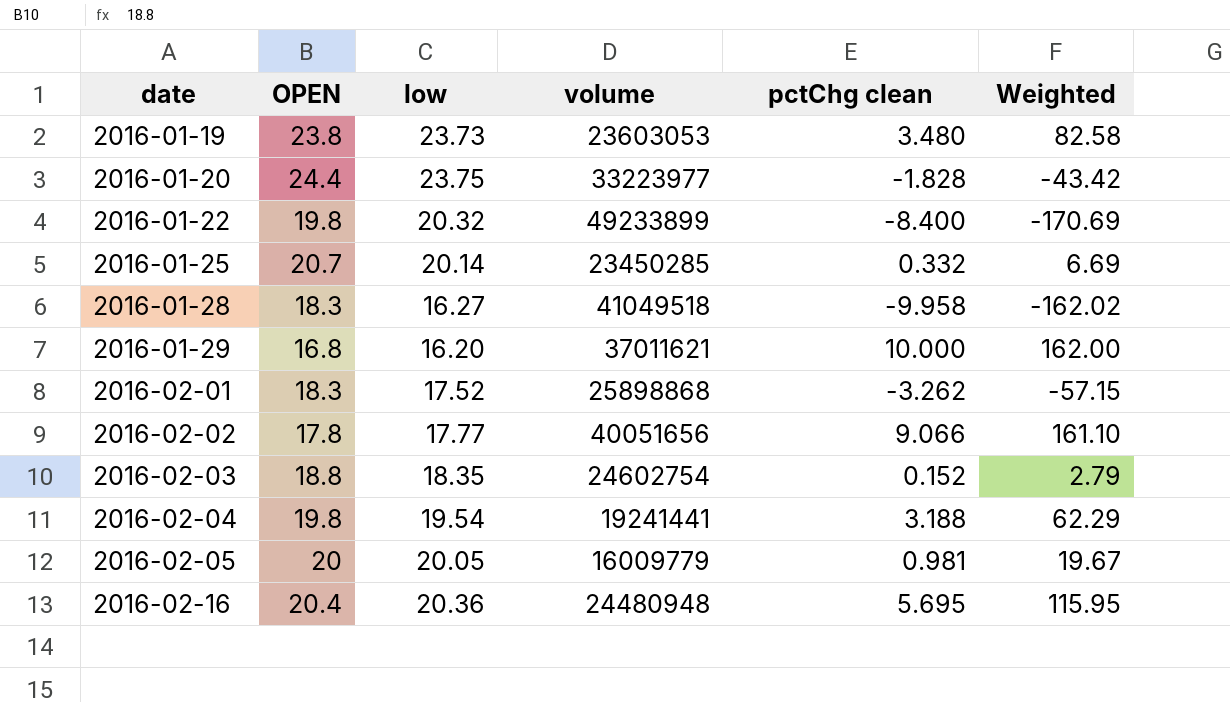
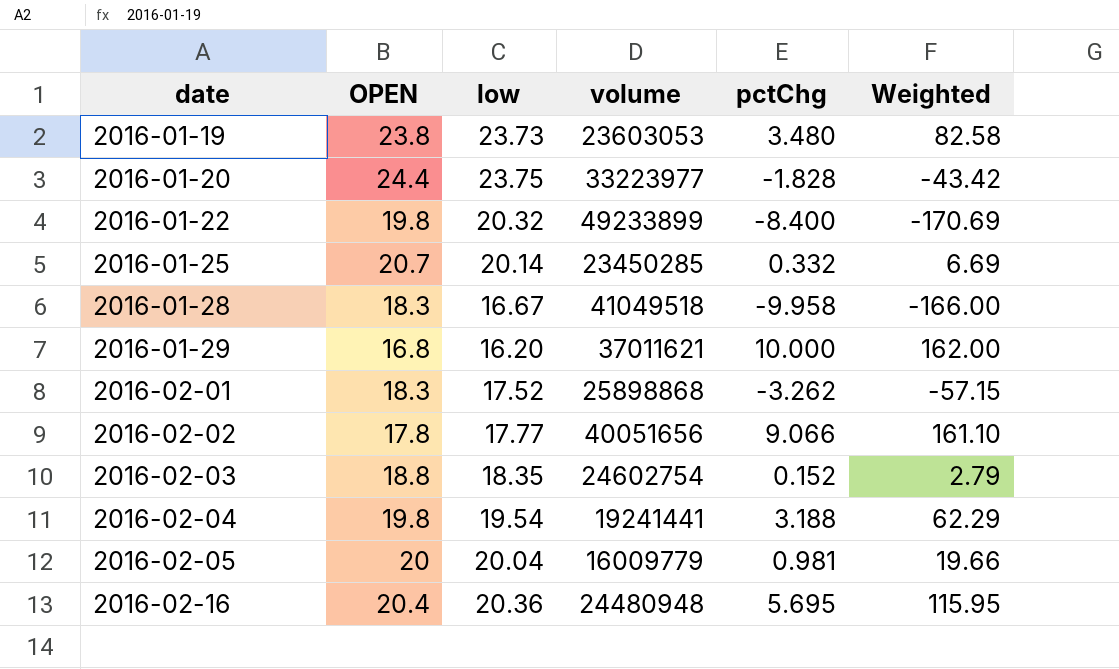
column name: pctChg clean -> pctChg
2016-01-28 | low: 16.27 -> 16.67
2016-01-28 | Weighted: -162.02 -> -166.00
2016-02-05 | low: 20.05 -> 20.04
2016-02-05 | Weighted: 19.67 -> 19.66

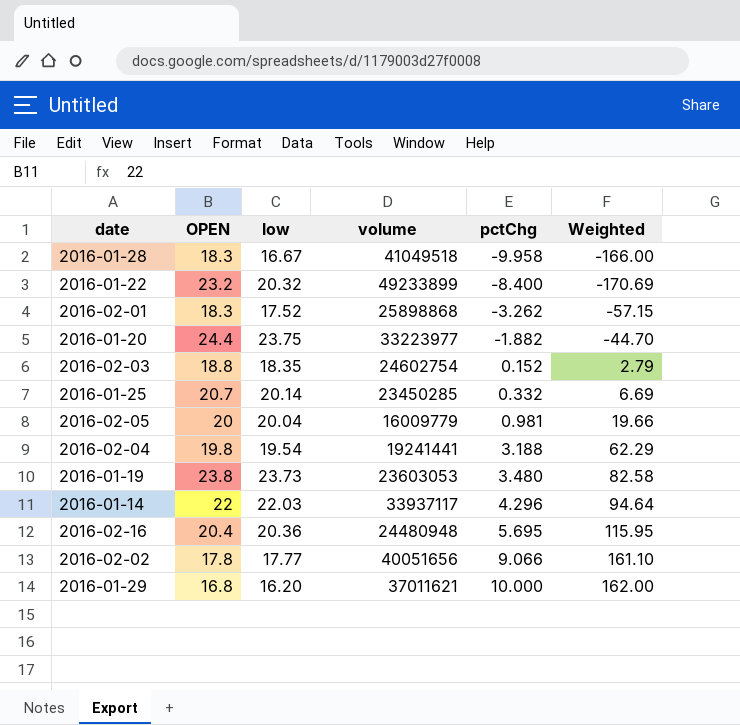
row order: date ascending -> pctChg ascending
2016-01-22 | OPEN: 19.8 -> 23.2
2016-01-20 | pctChg: -1.828 -> -1.882
2016-01-20 | Weighted: -43.42 -> -44.70
row 2016-01-14: none -> 22 | 22.03 | 33937117 | 4.296 | 94.64

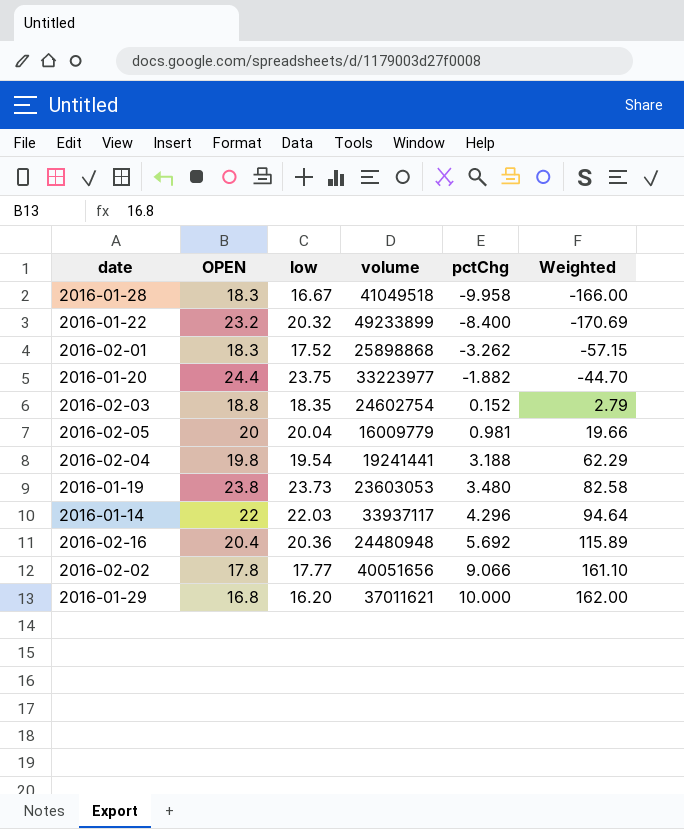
row 2016-01-25: 20.7 | 20.14 | 23450285 | 0.332 | 6.69 -> none
2016-02-16 | pctChg: 5.695 -> 5.692
2016-02-16 | Weighted: 115.95 -> 115.89

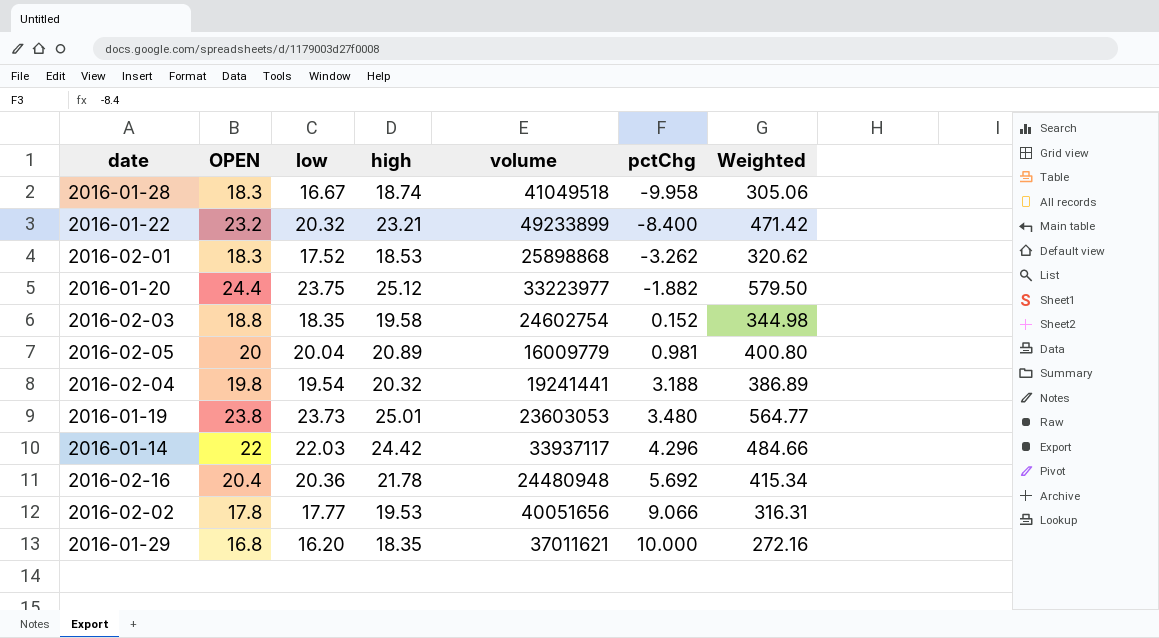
column high | position: none -> 4
column Weighted | formula: [low] * [pctChg] -> [OPEN] * [low]

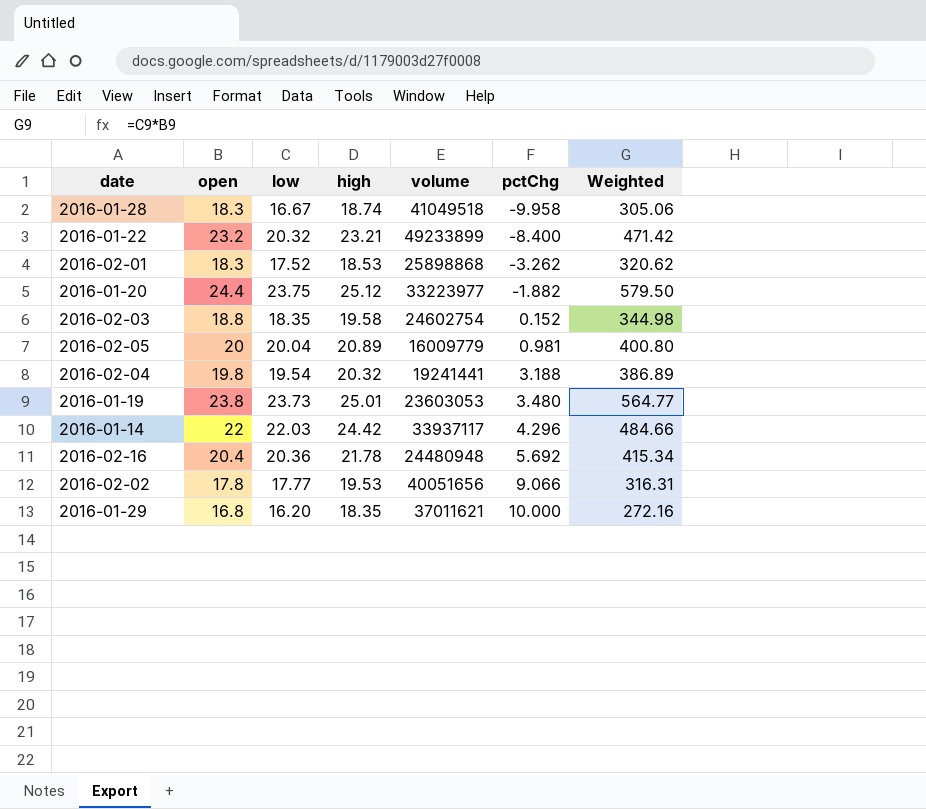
column name: OPEN -> open

